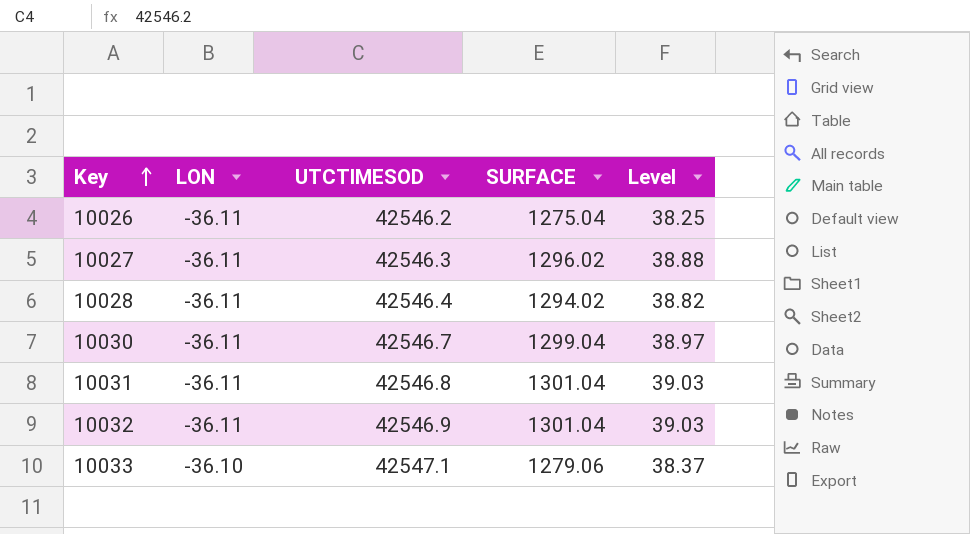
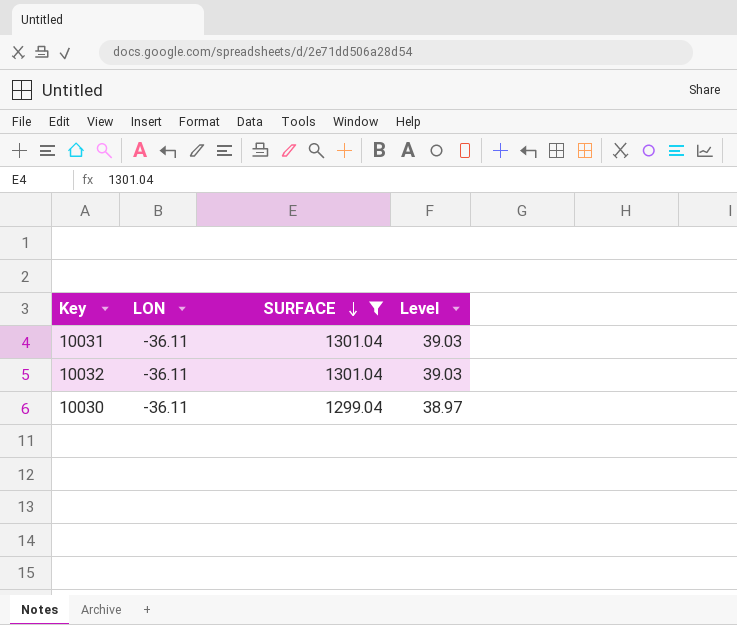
filter: none -> SURFACE >= 1299.04
row order: Key ascending -> SURFACE descending
column UTCTIMESOD | position: 3 -> none

